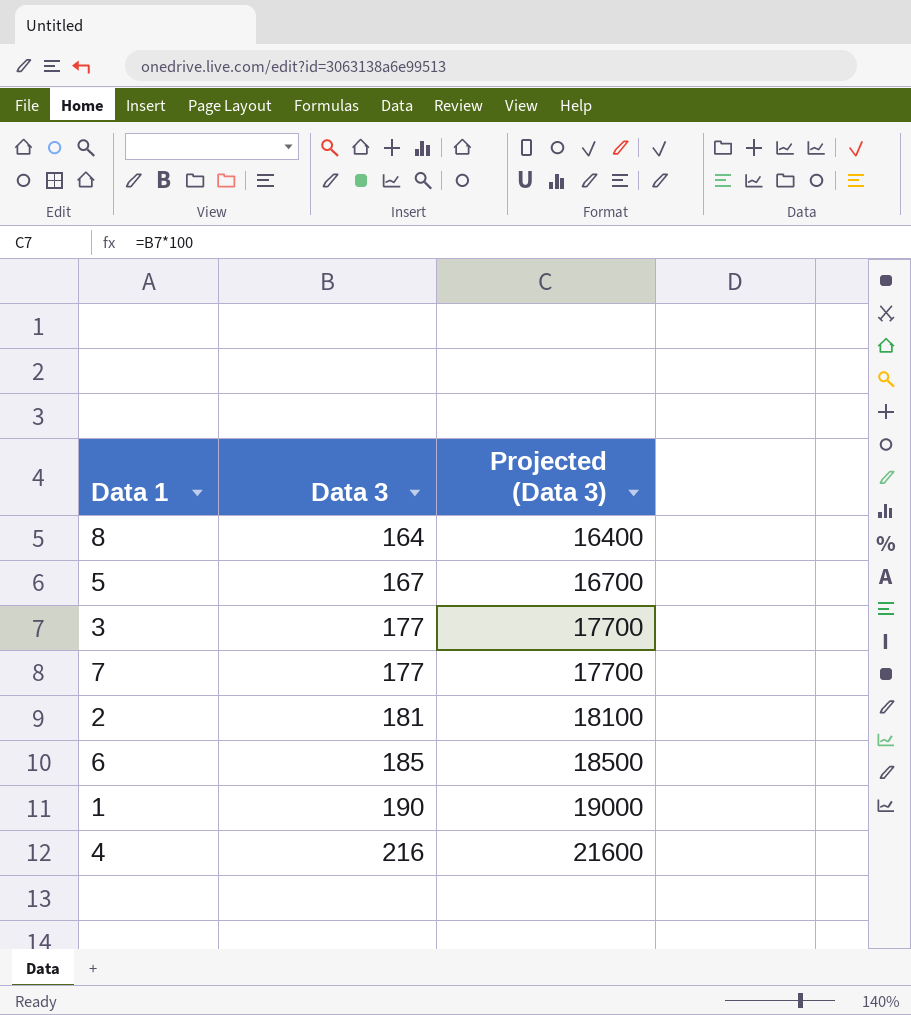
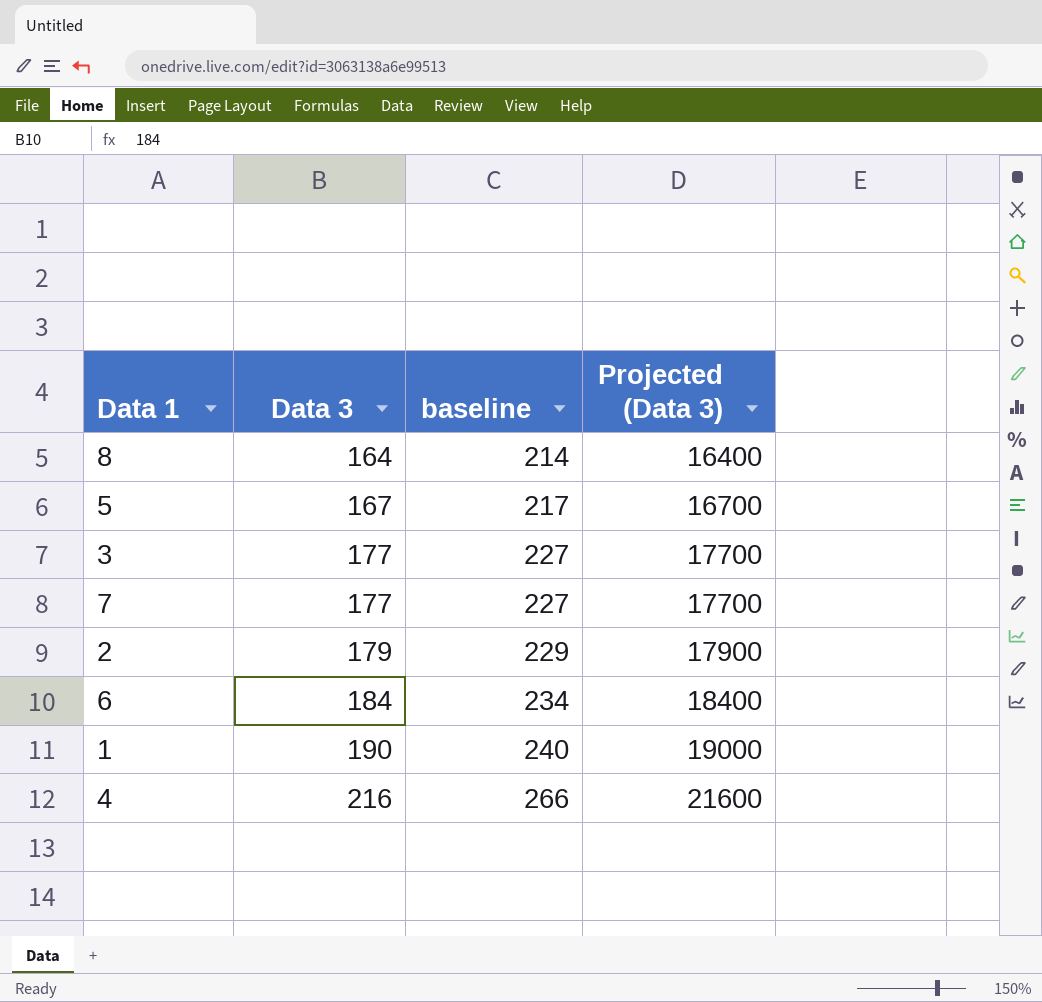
column baseline | formula: none -> [Data 3] + 50
2 | Data 3: 181 -> 179
2 | Projected (Data 3): 18100 -> 17900
6 | Data 3: 185 -> 184
6 | Projected (Data 3): 18500 -> 18400

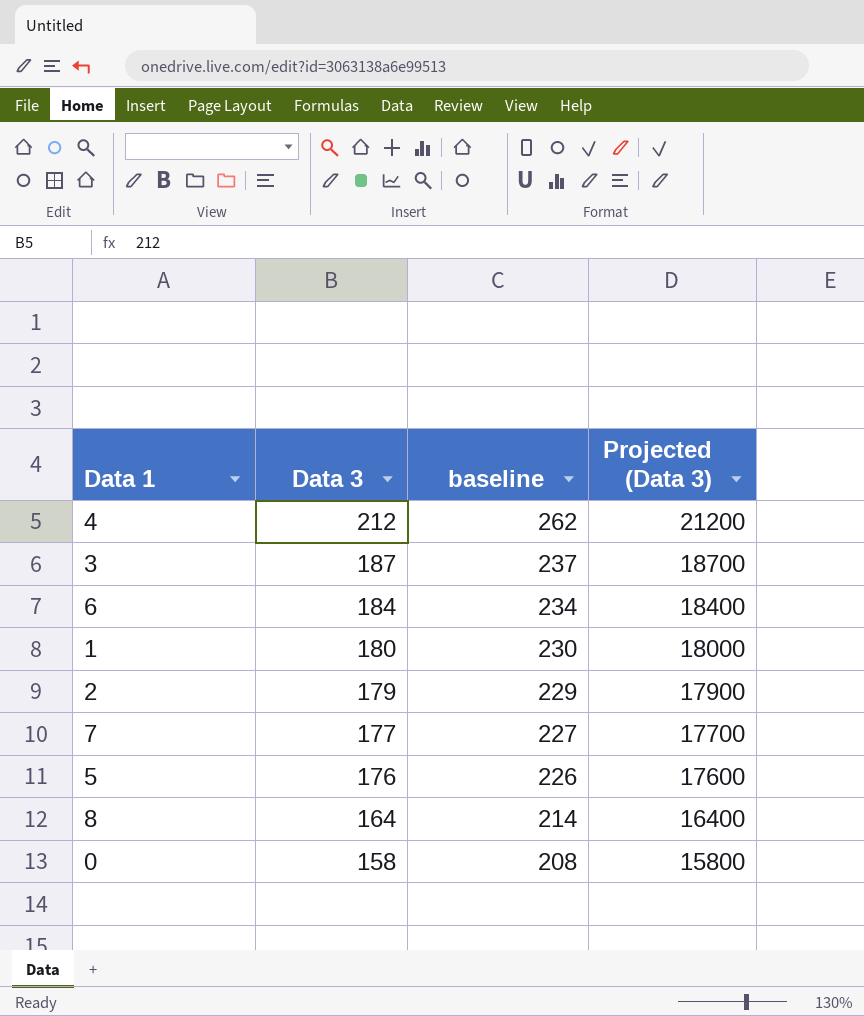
row order: Data 3 ascending -> Data 3 descending
4 | Data 3: 216 -> 212
4 | baseline: 266 -> 262
4 | Projected (Data 3): 21600 -> 21200
3 | Data 3: 177 -> 187
3 | baseline: 227 -> 237
3 | Projected (Data 3): 17700 -> 18700
1 | Data 3: 190 -> 180
1 | baseline: 240 -> 230
1 | Projected (Data 3): 19000 -> 18000
5 | Data 3: 167 -> 176
5 | baseline: 217 -> 226
5 | Projected (Data 3): 16700 -> 17600
row 0: none -> 158 | 208 | 15800

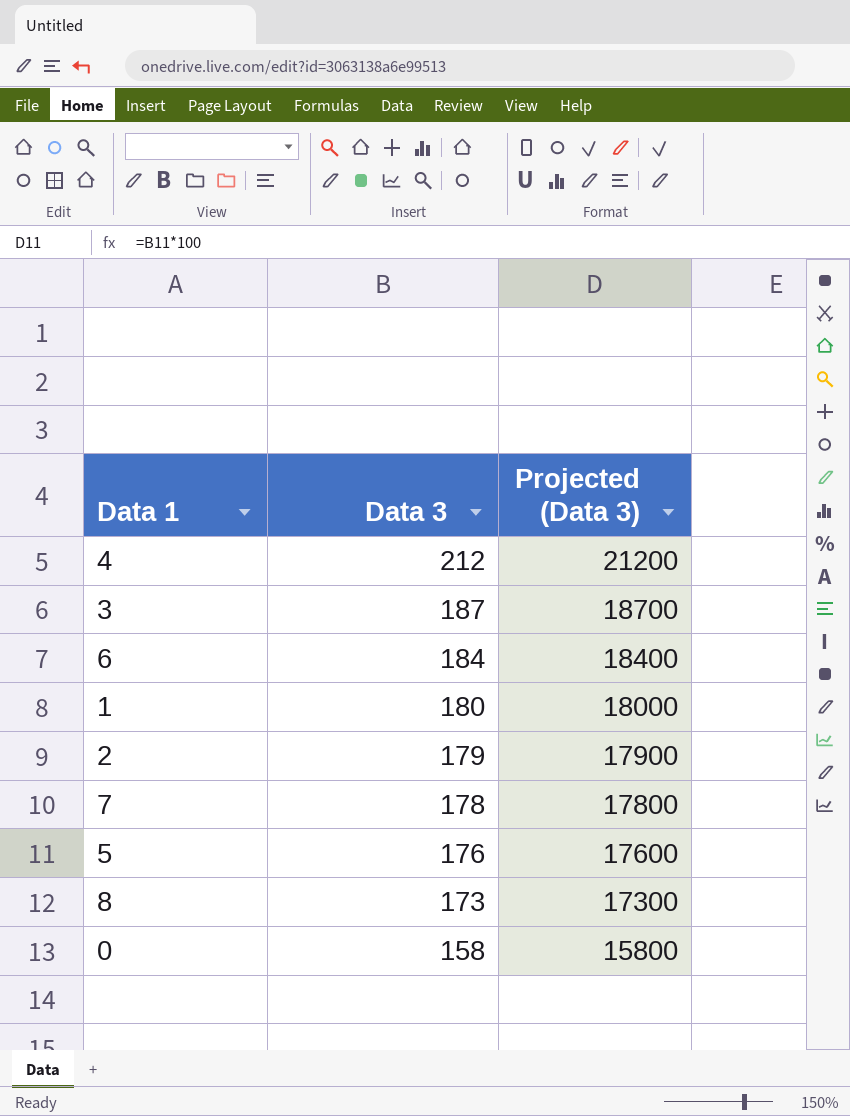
column baseline | formula: [Data 3] + 50 -> none
7 | Data 3: 177 -> 178
7 | Projected (Data 3): 17700 -> 17800
8 | Data 3: 164 -> 173
8 | Projected (Data 3): 16400 -> 17300

